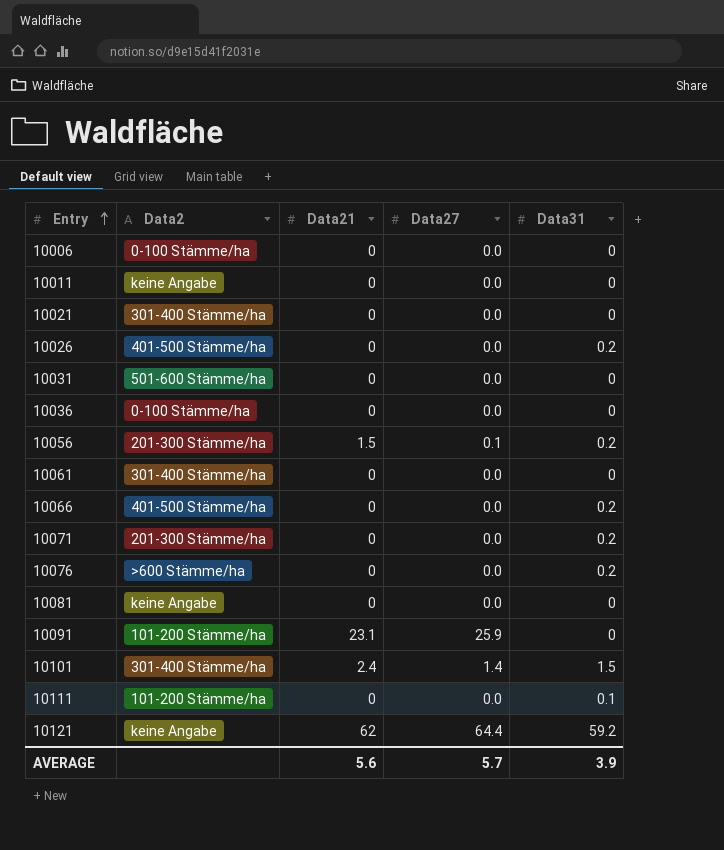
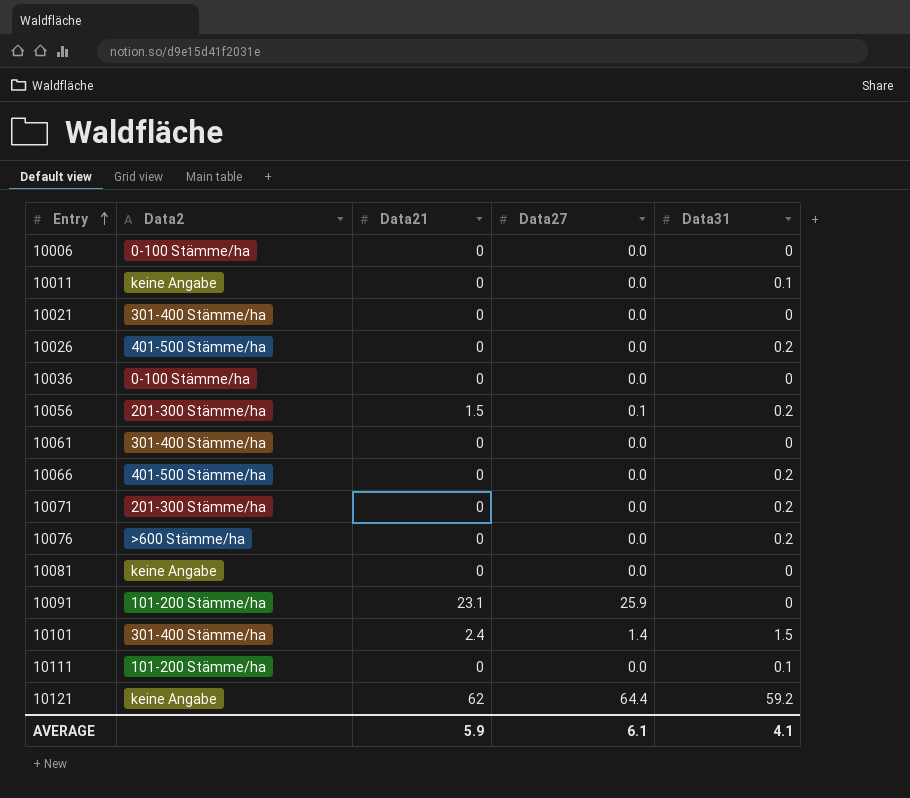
row 10031: 501-600 Stämme/ha | 0 | 0.0 | 0 -> none
10011 | Data31: 0 -> 0.1
AVERAGE | Data21: 5.6 -> 5.9
AVERAGE | Data27: 5.7 -> 6.1
AVERAGE | Data31: 3.9 -> 4.1

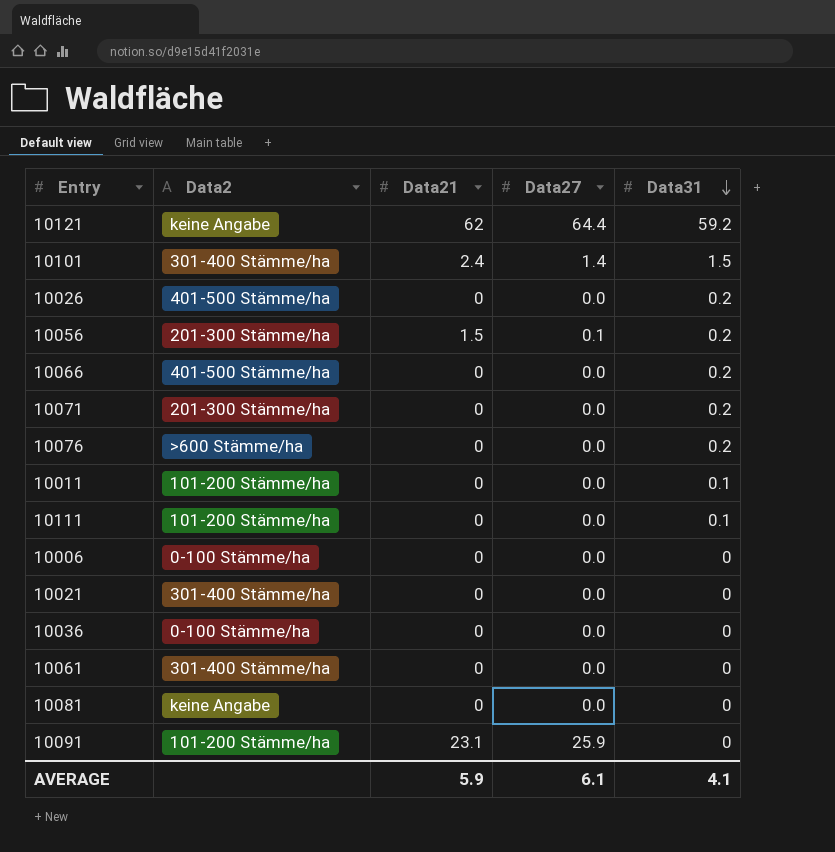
row order: Entry ascending -> Data31 descending
10011 | Data2: keine Angabe -> 101-200 Stämme/ha

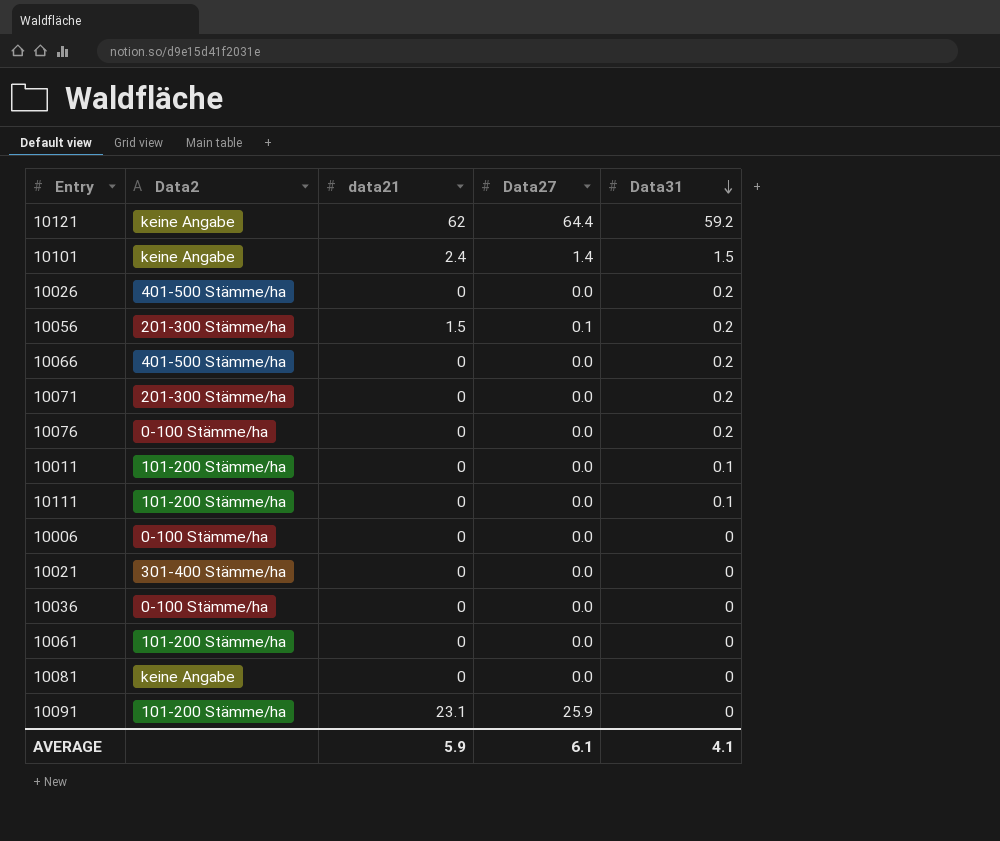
column name: Data21 -> data21
10101 | Data2: 301-400 Stämme/ha -> keine Angabe
10076 | Data2: >600 Stämme/ha -> 0-100 Stämme/ha
10061 | Data2: 301-400 Stämme/ha -> 101-200 Stämme/ha

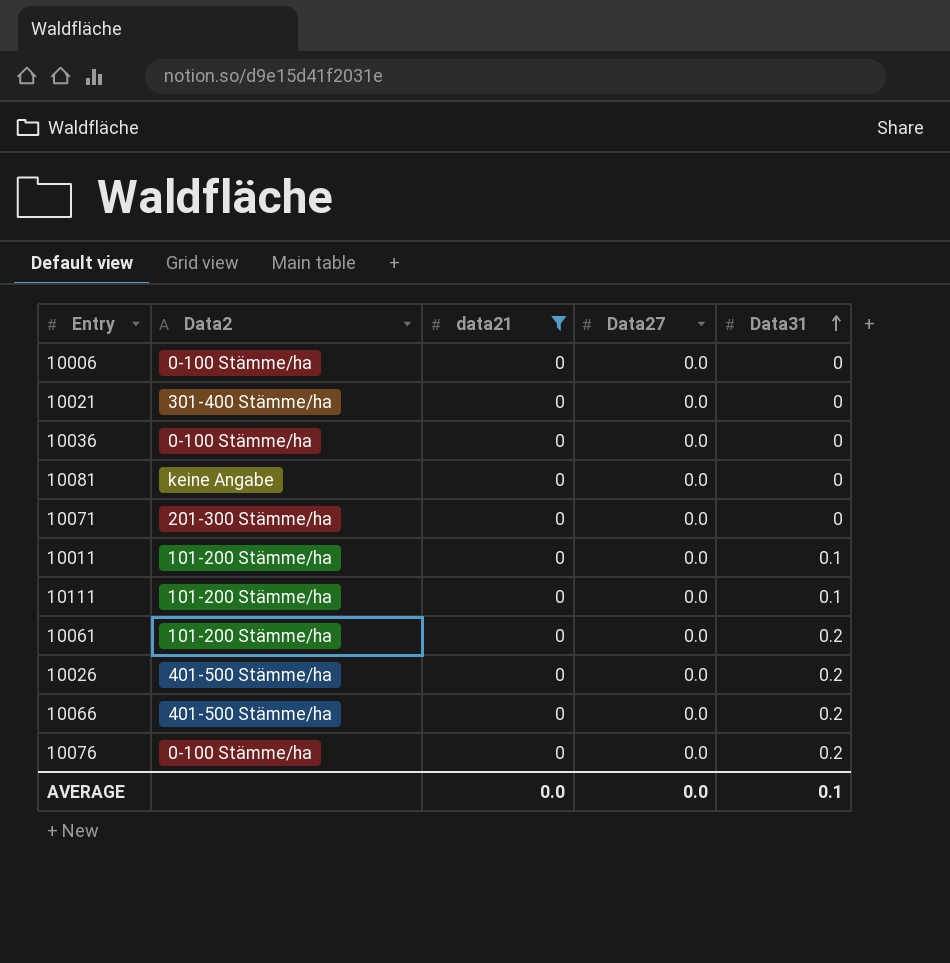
filter: none -> data21 = 0
row order: Data31 descending -> Data31 ascending
10071 | Data31: 0.2 -> 0
10061 | Data31: 0 -> 0.2
AVERAGE | data21: 5.9 -> 0.0
AVERAGE | Data27: 6.1 -> 0.0
AVERAGE | Data31: 4.1 -> 0.1

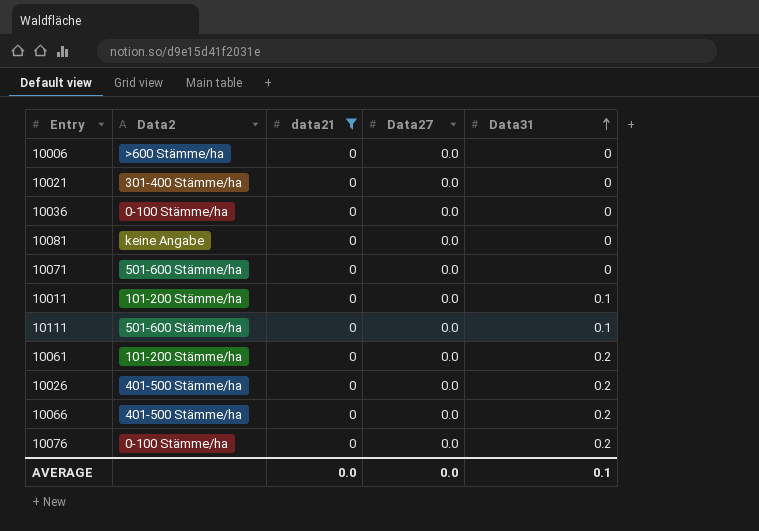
10006 | Data2: 0-100 Stämme/ha -> >600 Stämme/ha
10071 | Data2: 201-300 Stämme/ha -> 501-600 Stämme/ha
10111 | Data2: 101-200 Stämme/ha -> 501-600 Stämme/ha

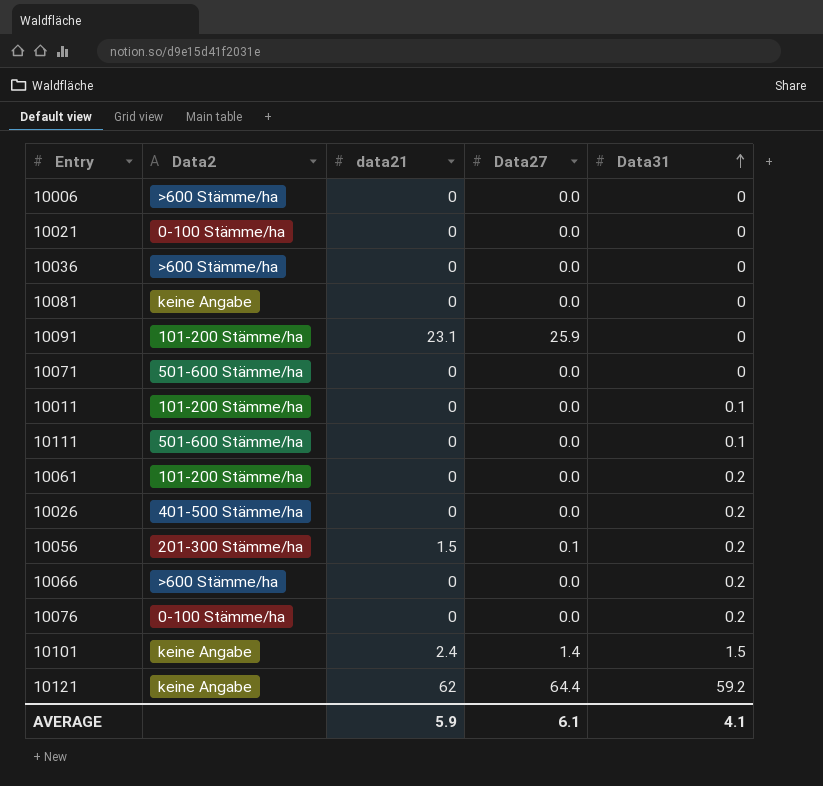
filter: data21 = 0 -> none
10021 | Data2: 301-400 Stämme/ha -> 0-100 Stämme/ha
10036 | Data2: 0-100 Stämme/ha -> >600 Stämme/ha
10066 | Data2: 401-500 Stämme/ha -> >600 Stämme/ha
AVERAGE | data21: 0.0 -> 5.9
AVERAGE | Data27: 0.0 -> 6.1
AVERAGE | Data31: 0.1 -> 4.1

